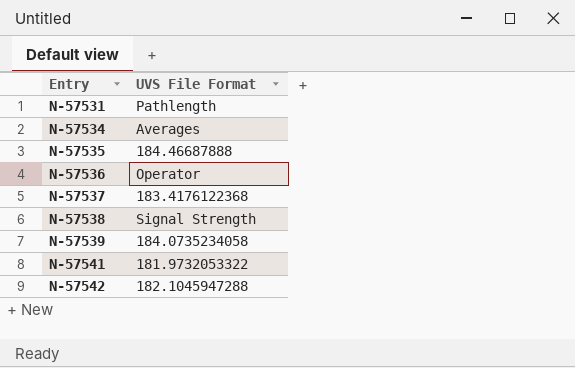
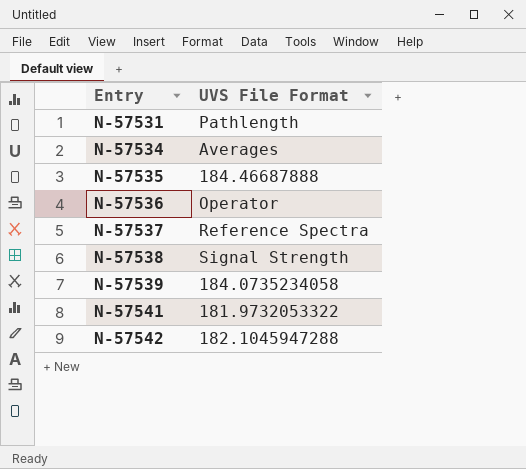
N-57537 | UVS File Format: 183.4176122368 -> Reference Spectra

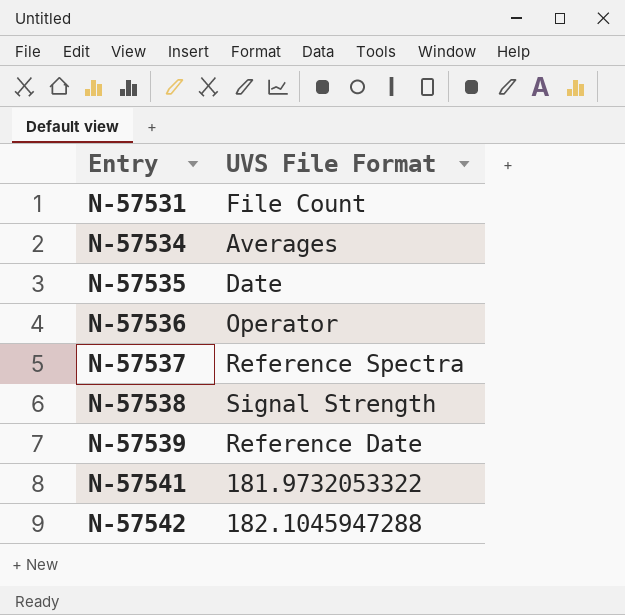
N-57531 | UVS File Format: Pathlength -> File Count
N-57535 | UVS File Format: 184.46687888 -> Date
N-57539 | UVS File Format: 184.0735234058 -> Reference Date

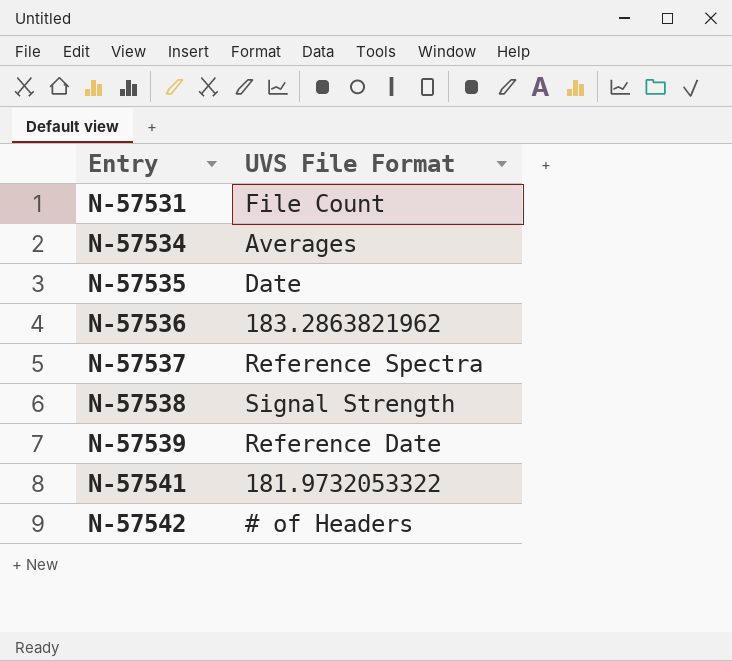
N-57536 | UVS File Format: Operator -> 183.2863821962
N-57542 | UVS File Format: 182.1045947288 -> # of Headers

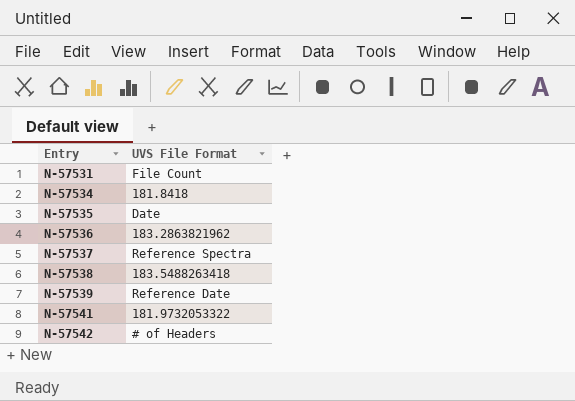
N-57534 | UVS File Format: Averages -> 181.8418
N-57538 | UVS File Format: Signal Strength -> 183.5488263418

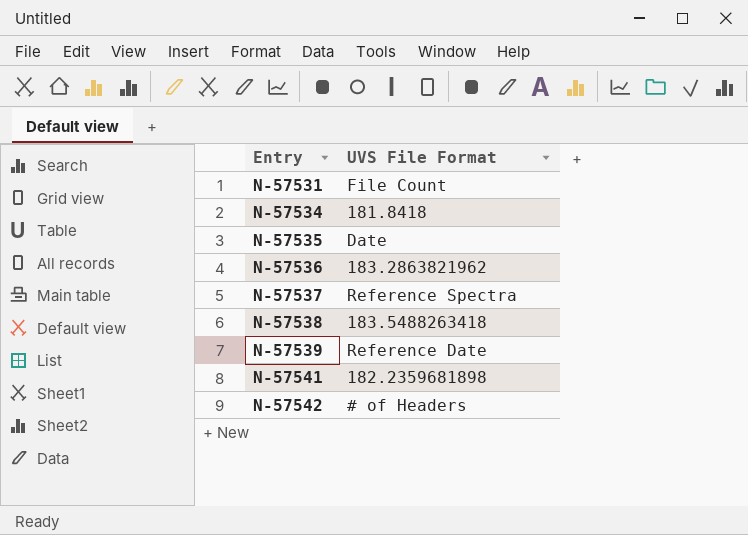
N-57541 | UVS File Format: 181.9732053322 -> 182.2359681898

